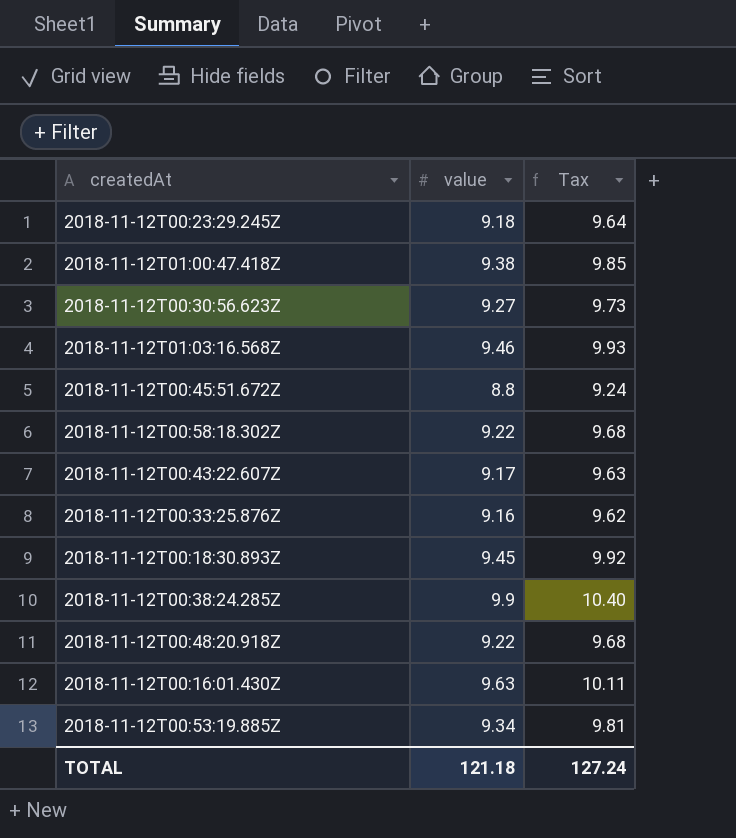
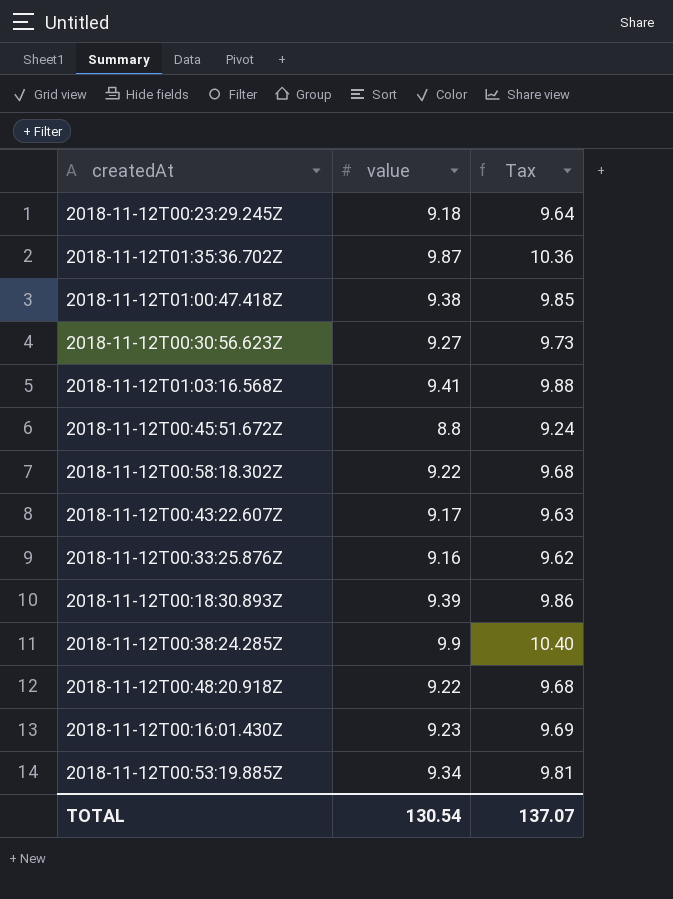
row 2018-11-12T01:35:36.702Z: none -> 9.87 | 10.36
2018-11-12T01:03:16.568Z | value: 9.46 -> 9.41
2018-11-12T01:03:16.568Z | Tax: 9.93 -> 9.88
2018-11-12T00:18:30.893Z | value: 9.45 -> 9.39
2018-11-12T00:18:30.893Z | Tax: 9.92 -> 9.86
2018-11-12T00:16:01.430Z | value: 9.63 -> 9.23
2018-11-12T00:16:01.430Z | Tax: 10.11 -> 9.69
TOTAL | value: 121.18 -> 130.54
TOTAL | Tax: 127.24 -> 137.07

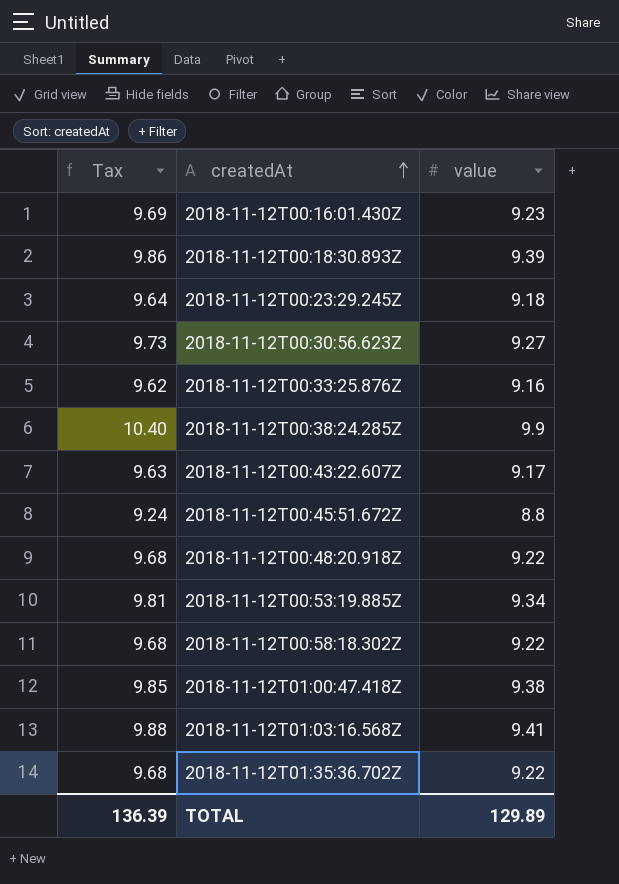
row order: none -> createdAt ascending
column Tax | position: 3 -> 1
2018-11-12T01:35:36.702Z | Tax: 10.36 -> 9.68
2018-11-12T01:35:36.702Z | value: 9.87 -> 9.22
TOTAL | Tax: 137.07 -> 136.39
TOTAL | value: 130.54 -> 129.89

